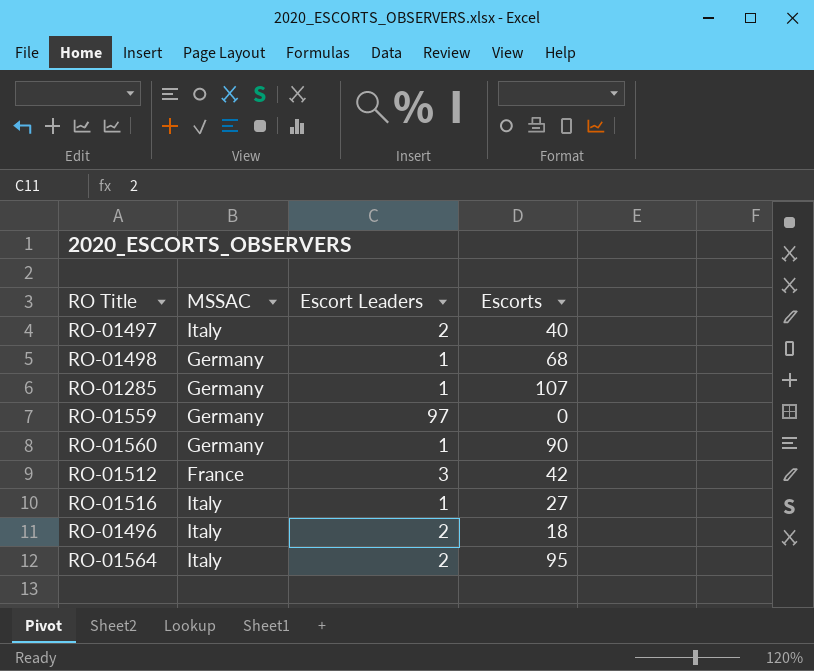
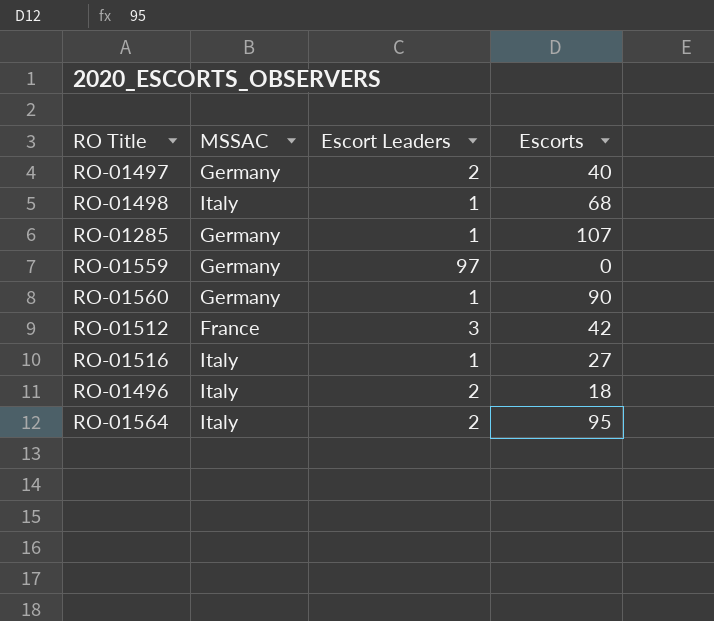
RO-01497 | MSSAC: Italy -> Germany
RO-01498 | MSSAC: Germany -> Italy

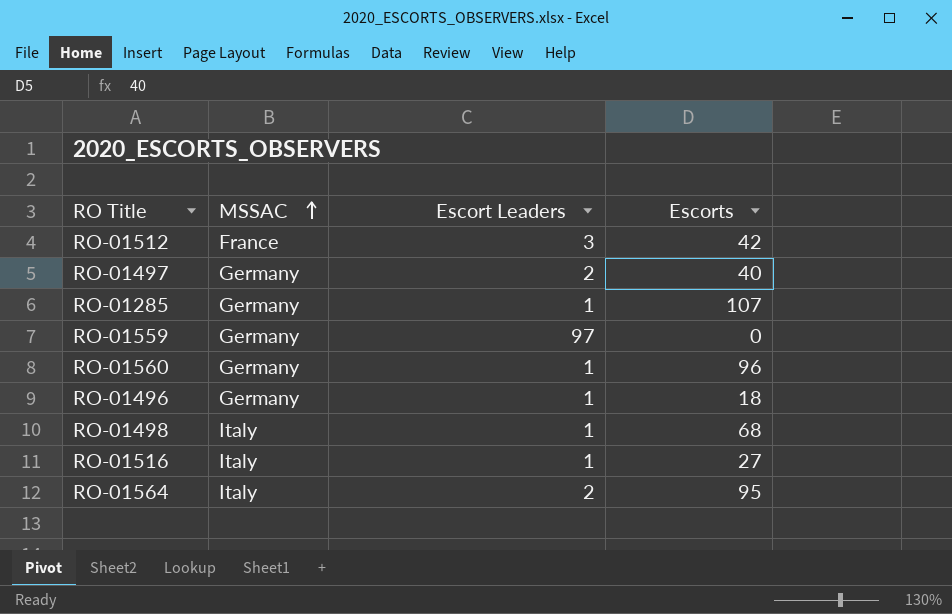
row order: none -> MSSAC ascending
RO-01560 | Escorts: 90 -> 96
RO-01496 | MSSAC: Italy -> Germany
RO-01496 | Escort Leaders: 2 -> 1

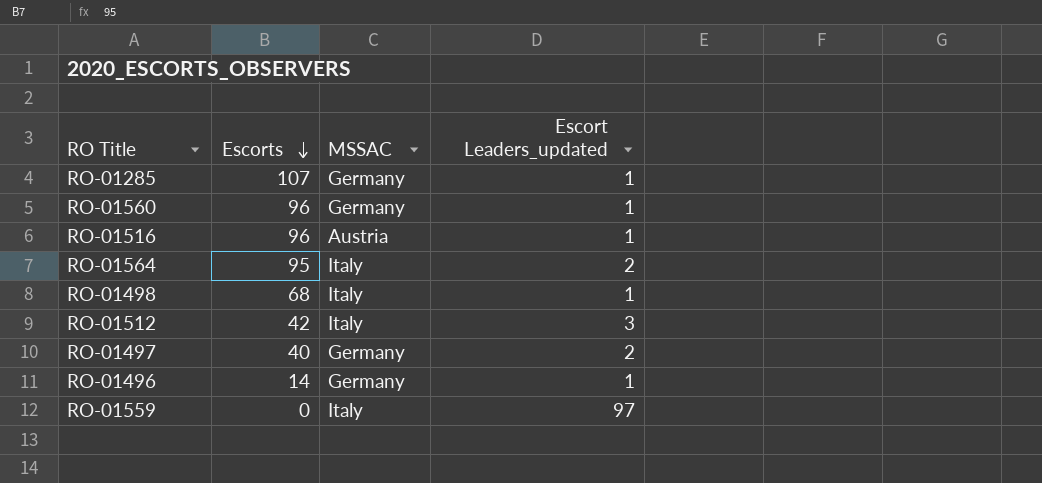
row order: MSSAC ascending -> Escorts descending
column Escorts | position: 4 -> 2
column name: Escort Leaders -> Escort Leaders_updated
RO-01516 | Escorts: 27 -> 96
RO-01516 | MSSAC: Italy -> Austria
RO-01512 | MSSAC: France -> Italy
RO-01496 | Escorts: 18 -> 14
RO-01559 | MSSAC: Germany -> Italy

